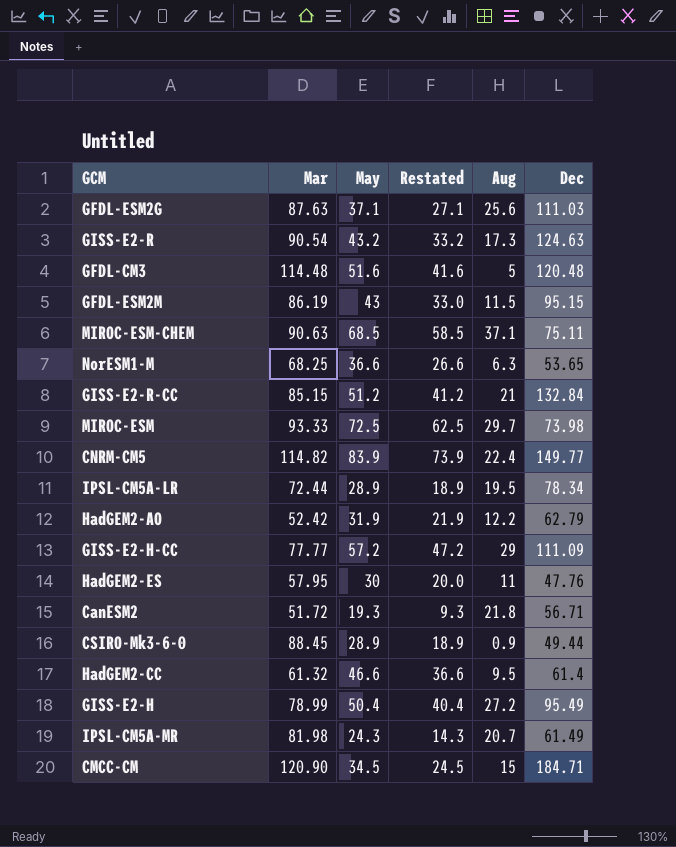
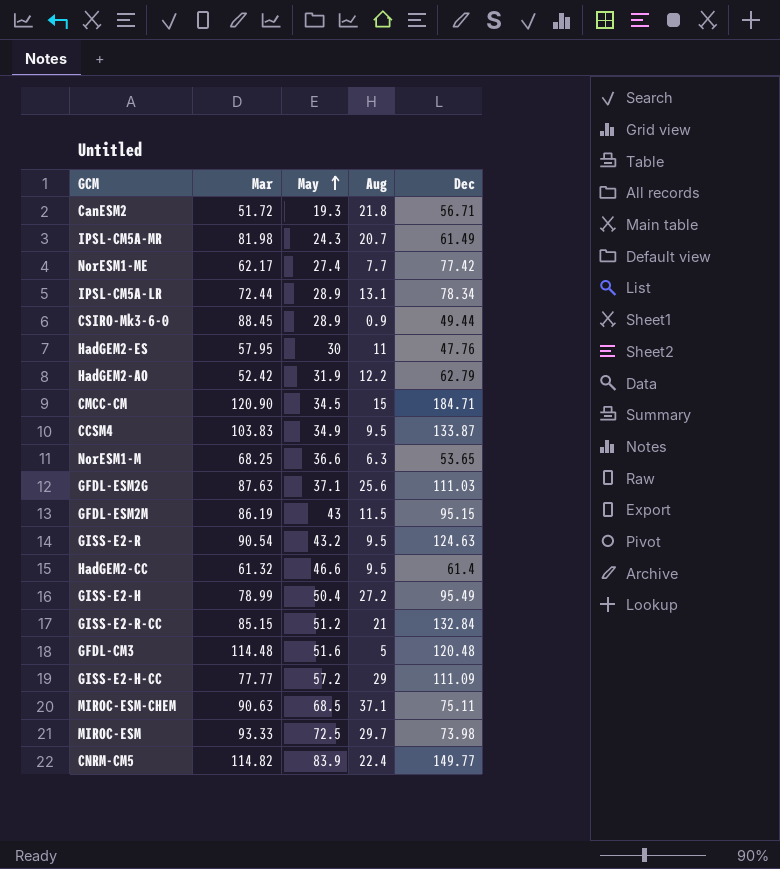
row order: none -> May ascending
column Restated | formula: [May] - 10 -> none
row NorESM1-ME: none -> 62.17 | 27.4 | 7.7 | 77.42
IPSL-CM5A-LR | Aug: 19.5 -> 13.1
row CCSM4: none -> 103.83 | 34.9 | 9.5 | 133.87
GISS-E2-R | Aug: 17.3 -> 9.5

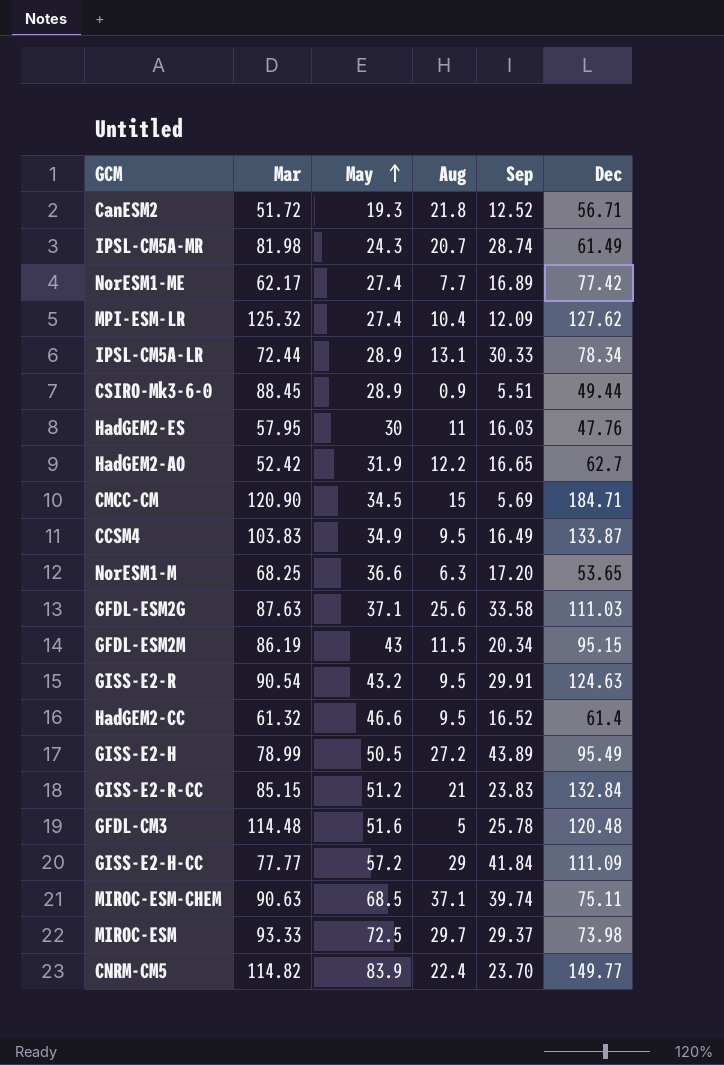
column Sep | position: none -> 5
row MPI-ESM-LR: none -> 125.32 | 27.4 | 10.4 | 12.09 | 127.62
HadGEM2-AO | Dec: 62.79 -> 62.7
GISS-E2-H | May: 50.4 -> 50.5

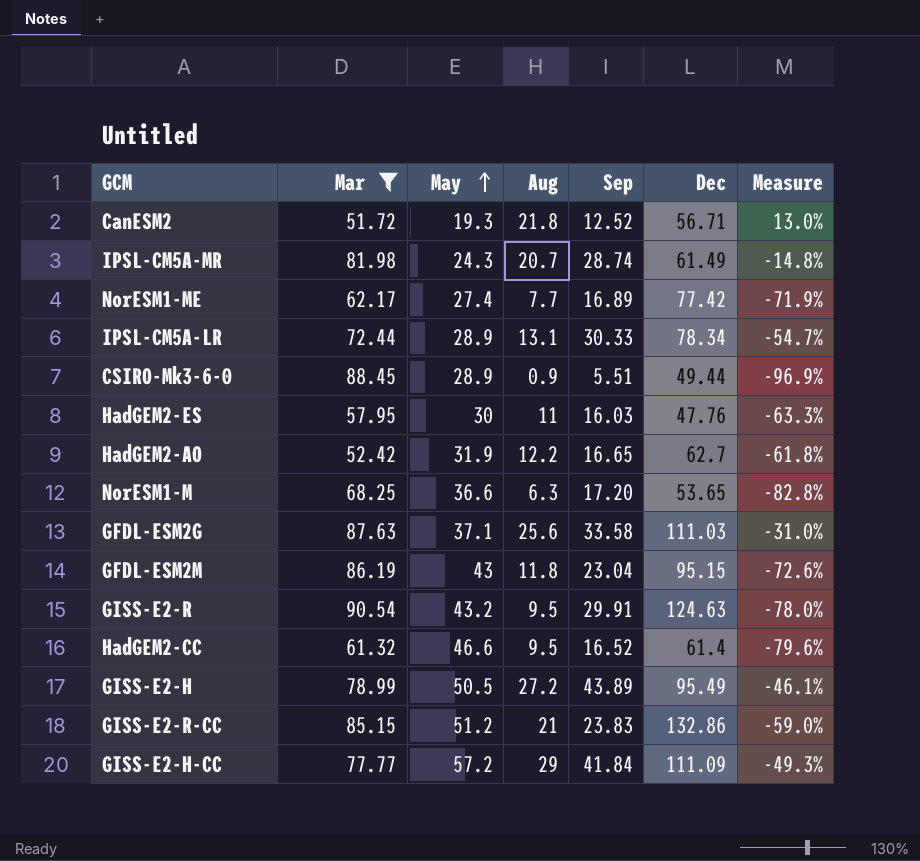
filter: none -> Mar <= 90.54
column Measure | formula: none -> ([Aug] - [May]) / [May]
GFDL-ESM2M | Aug: 11.5 -> 11.8
GFDL-ESM2M | Sep: 20.34 -> 23.04
GISS-E2-R-CC | Dec: 132.84 -> 132.86

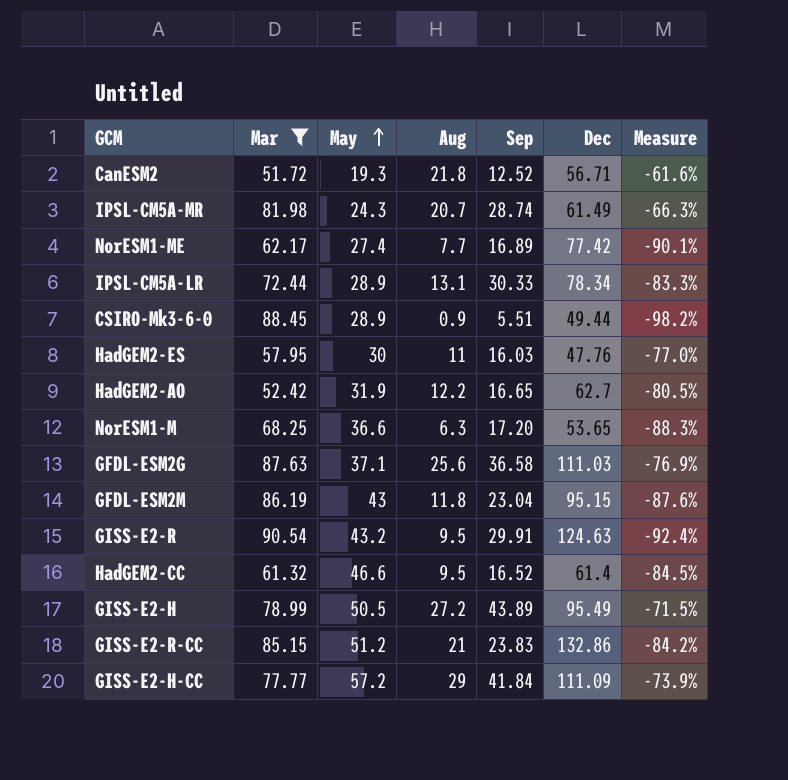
column Measure | formula: ([Aug] - [May]) / [May] -> ([Aug] - [Dec]) / [Dec]
GFDL-ESM2G | Sep: 33.58 -> 36.58

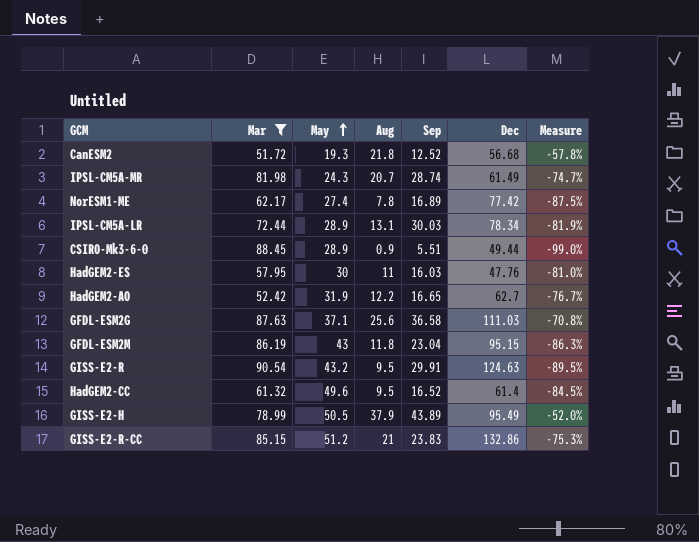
column Measure | formula: ([Aug] - [Dec]) / [Dec] -> ([Aug] - [Mar]) / [Mar]
row NorESM1-M: 68.25 | 36.6 | 6.3 | 17.20 | 53.65 | -88.3% -> none
row GISS-E2-H-CC: 77.77 | 57.2 | 29 | 41.84 | 111.09 | -73.9% -> none
CanESM2 | Dec: 56.71 -> 56.68
NorESM1-ME | Aug: 7.7 -> 7.8
IPSL-CM5A-LR | Sep: 30.33 -> 30.03
HadGEM2-CC | May: 46.6 -> 49.6
GISS-E2-H | Aug: 27.2 -> 37.9

